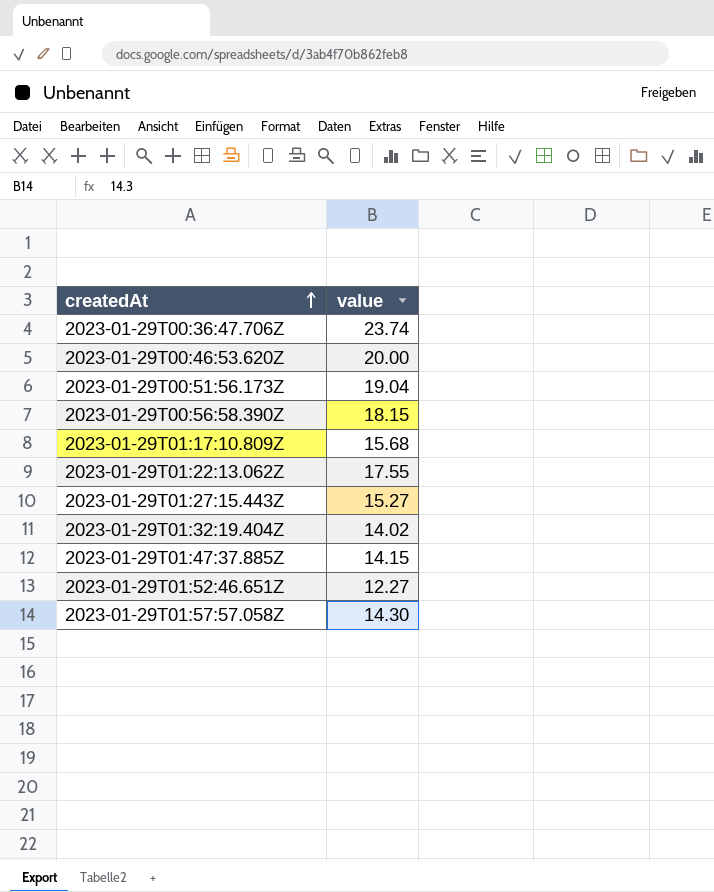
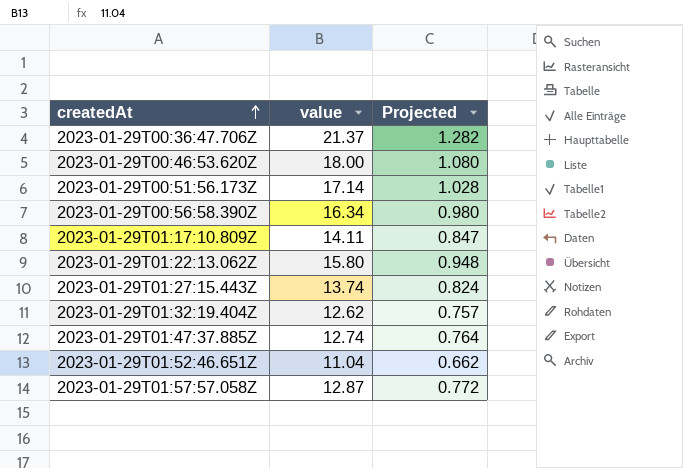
column Projected | formula: none -> [value] * 0.06
2023-01-29T00:36:47.706Z | value: 23.74 -> 21.37
2023-01-29T00:46:53.620Z | value: 20.00 -> 18.00
2023-01-29T00:51:56.173Z | value: 19.04 -> 17.14
2023-01-29T00:56:58.390Z | value: 18.15 -> 16.34
2023-01-29T01:17:10.809Z | value: 15.68 -> 14.11
2023-01-29T01:22:13.062Z | value: 17.55 -> 15.80
2023-01-29T01:27:15.443Z | value: 15.27 -> 13.74
2023-01-29T01:32:19.404Z | value: 14.02 -> 12.62
2023-01-29T01:47:37.885Z | value: 14.15 -> 12.74
2023-01-29T01:52:46.651Z | value: 12.27 -> 11.04
2023-01-29T01:57:57.058Z | value: 14.30 -> 12.87

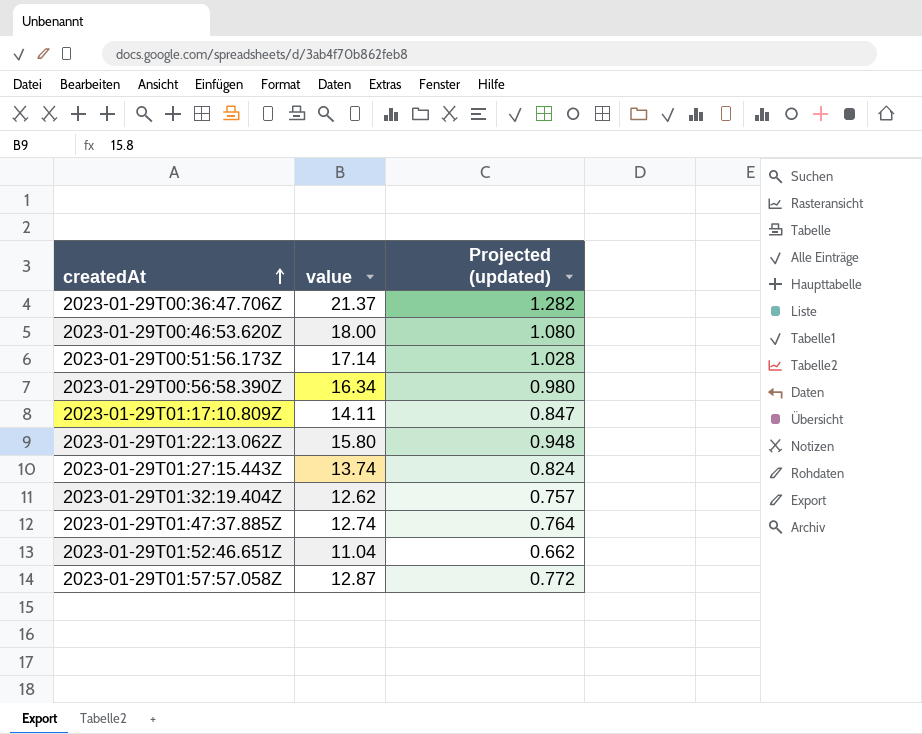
column name: Projected -> Projected (updated)

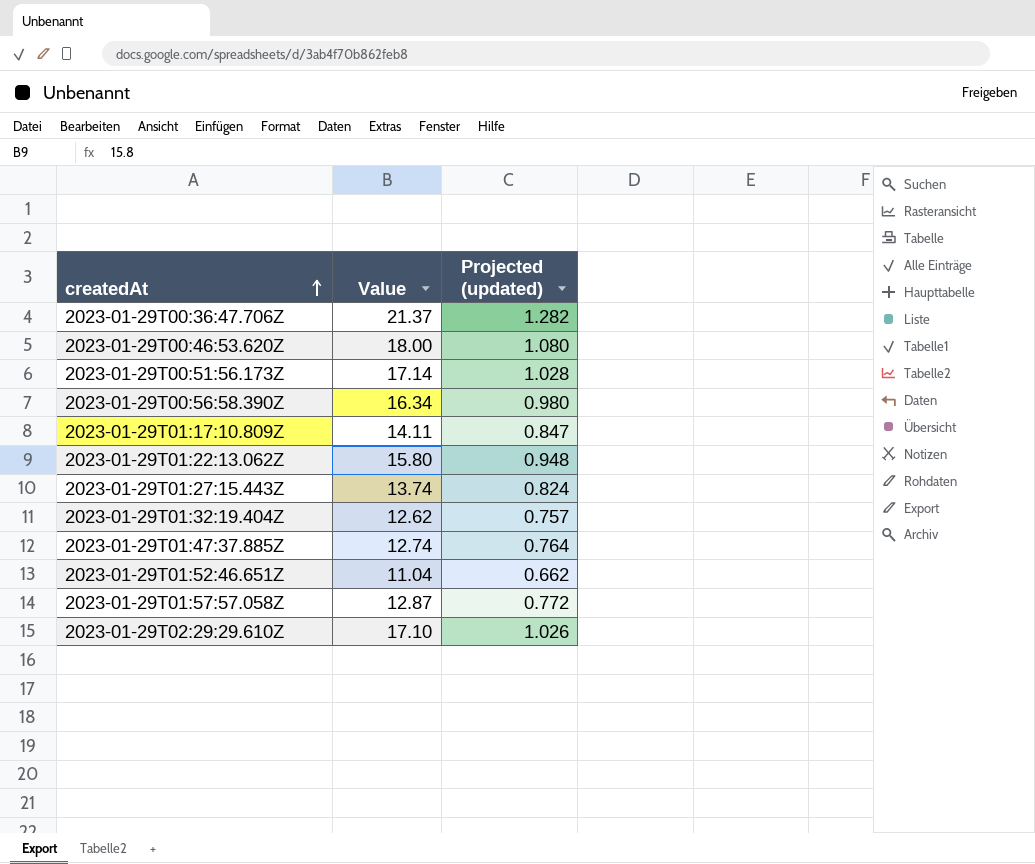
column name: value -> Value
row 2023-01-29T02:29:29.610Z: none -> 17.10 | 1.026

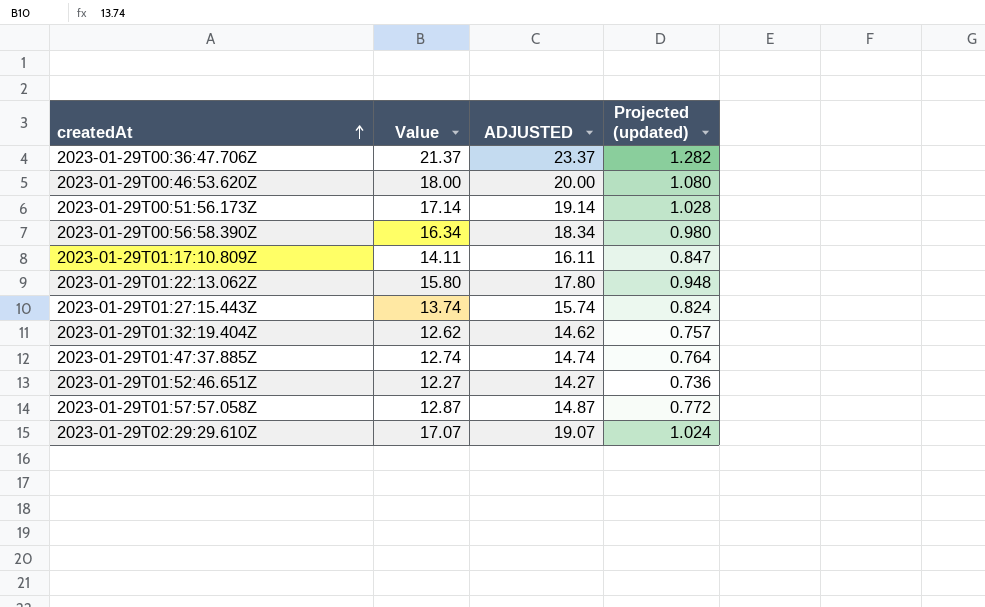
column ADJUSTED | formula: none -> [Value] + 2
2023-01-29T01:52:46.651Z | Value: 11.04 -> 12.27
2023-01-29T01:52:46.651Z | Projected (updated): 0.662 -> 0.736
2023-01-29T02:29:29.610Z | Value: 17.10 -> 17.07
2023-01-29T02:29:29.610Z | Projected (updated): 1.026 -> 1.024

